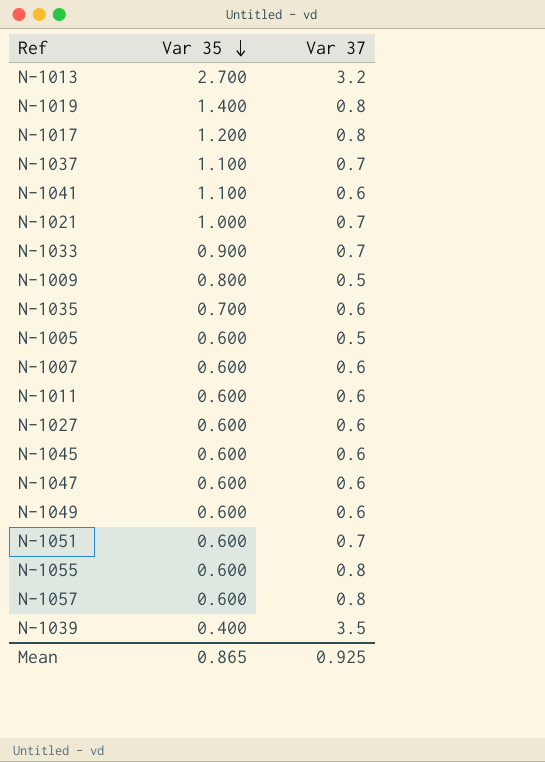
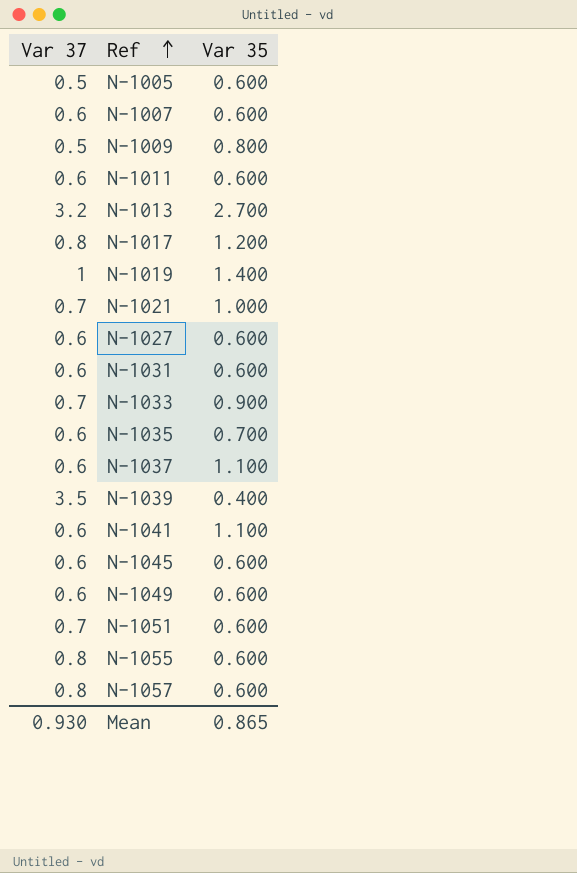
row order: Var 35 descending -> Ref ascending
column Var 37 | position: 3 -> 1
row N-1047: 0.600 | 0.6 -> none
N-1019 | Var 37: 0.8 -> 1
row N-1031: none -> 0.6 | 0.600
N-1037 | Var 37: 0.7 -> 0.6
Mean | Var 37: 0.925 -> 0.930

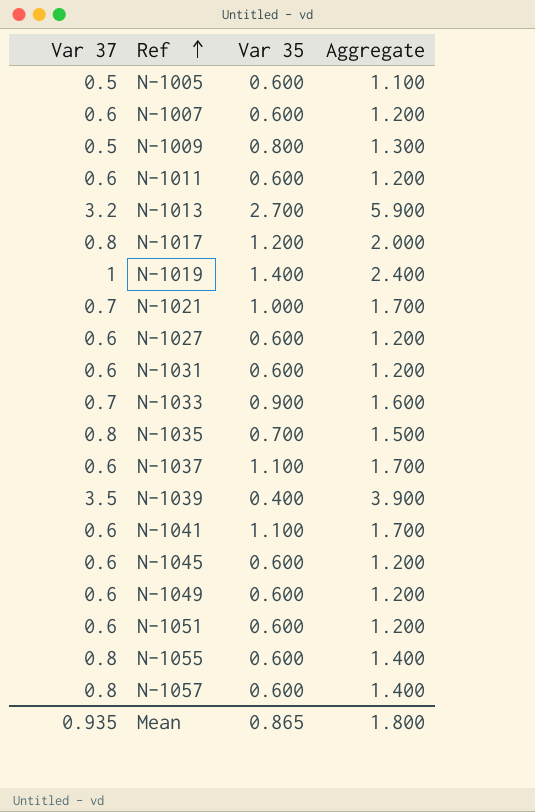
column Aggregate | formula: none -> [Var 37] + [Var 35]
N-1035 | Var 37: 0.6 -> 0.8
N-1051 | Var 37: 0.7 -> 0.6
Mean | Var 37: 0.930 -> 0.935

